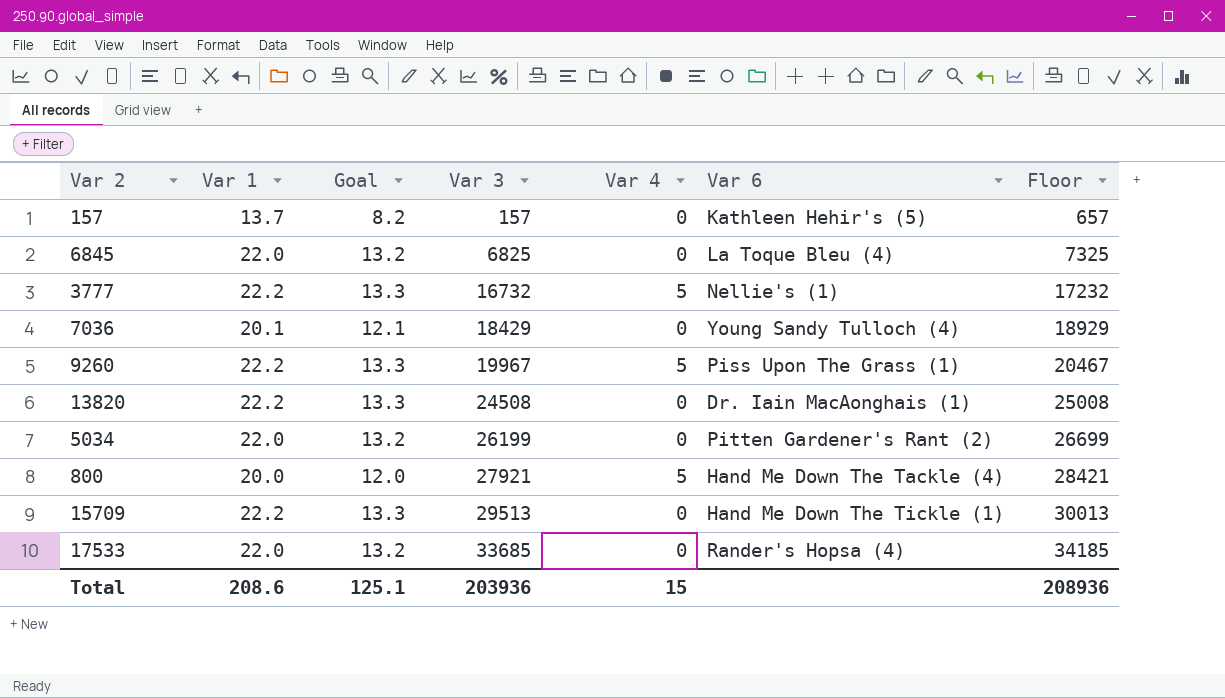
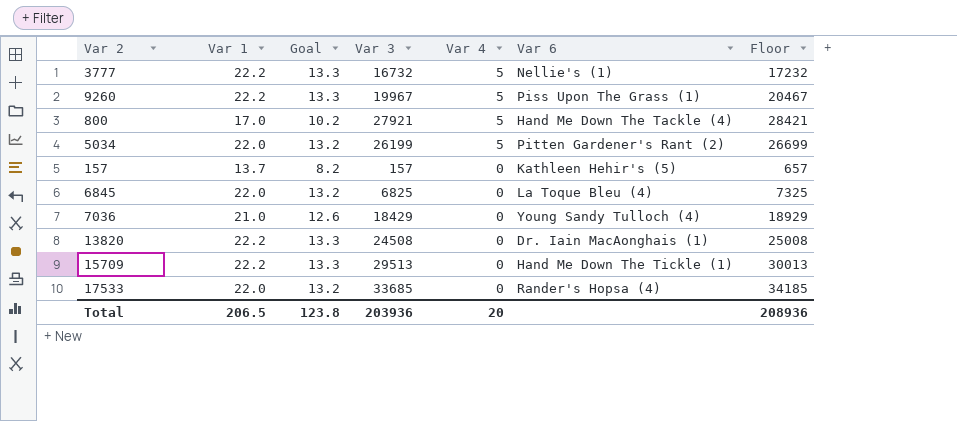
row order: Var 3 ascending -> Var 4 descending
800 | Var 1: 20.0 -> 17.0
800 | Goal: 12.0 -> 10.2
5034 | Var 4: 0 -> 5
7036 | Var 1: 20.1 -> 21.0
7036 | Goal: 12.1 -> 12.6
Total | Var 1: 208.6 -> 206.5
Total | Goal: 125.1 -> 123.8
Total | Var 4: 15 -> 20

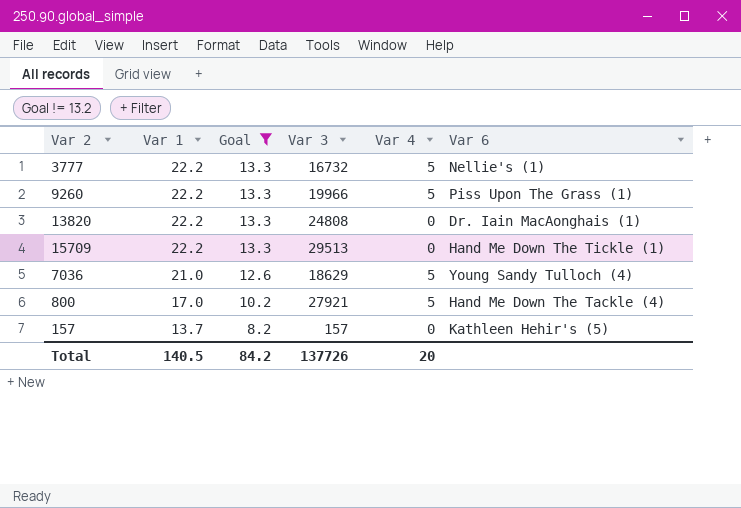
filter: none -> Goal != 13.2
row order: Var 4 descending -> Var 1 descending
column Floor | formula: [Var 3] + 500 -> none
9260 | Var 3: 19967 -> 19966
13820 | Var 3: 24508 -> 24808
7036 | Var 3: 18429 -> 18629
7036 | Var 4: 0 -> 5
Total | Var 1: 206.5 -> 140.5
Total | Goal: 123.8 -> 84.2
Total | Var 3: 203936 -> 137726

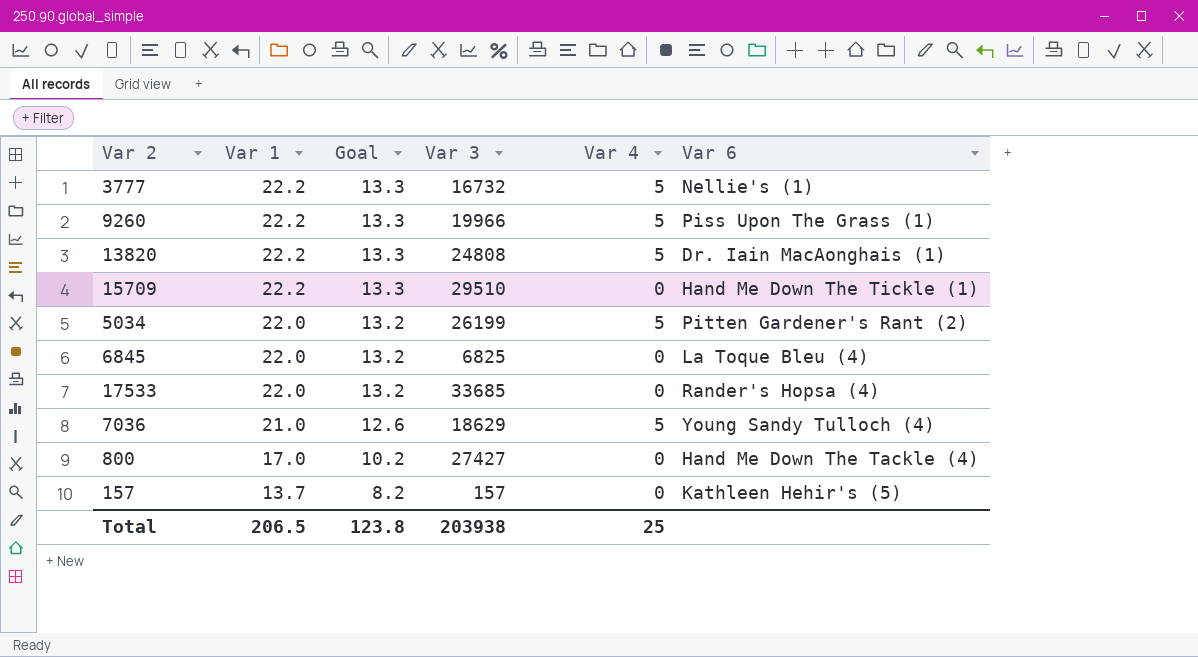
filter: Goal != 13.2 -> none
13820 | Var 4: 0 -> 5
15709 | Var 3: 29513 -> 29510
800 | Var 3: 27921 -> 27427
800 | Var 4: 5 -> 0
Total | Var 1: 140.5 -> 206.5
Total | Goal: 84.2 -> 123.8
Total | Var 3: 137726 -> 203938
Total | Var 4: 20 -> 25

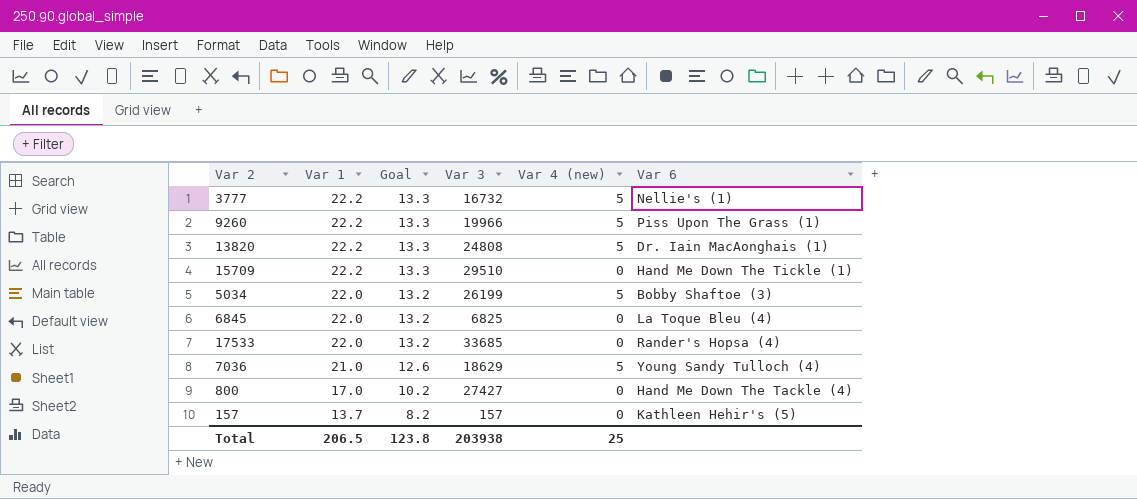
column name: Var 4 -> Var 4 (new)
5034 | Var 6: Pitten Gardener's Rant (2) -> Bobby Shaftoe (3)

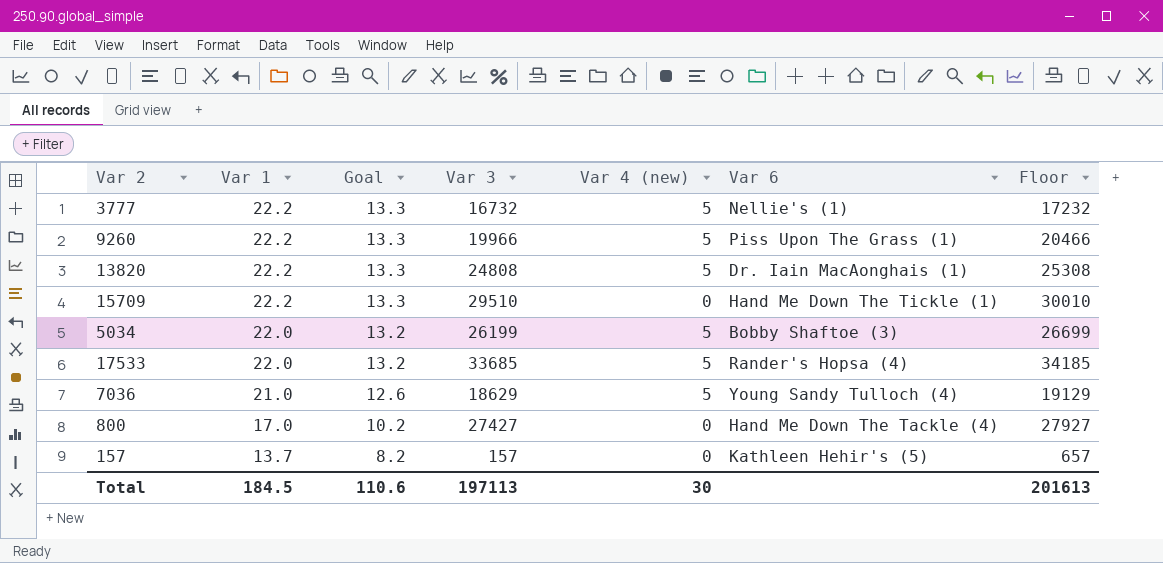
column Floor | formula: none -> [Var 3] + 500
row 6845: 22.0 | 13.2 | 6825 | 0 | La Toque Bleu (4) -> none
17533 | Var 4 (new): 0 -> 5
Total | Var 1: 206.5 -> 184.5
Total | Goal: 123.8 -> 110.6
Total | Var 3: 203938 -> 197113
Total | Var 4 (new): 25 -> 30

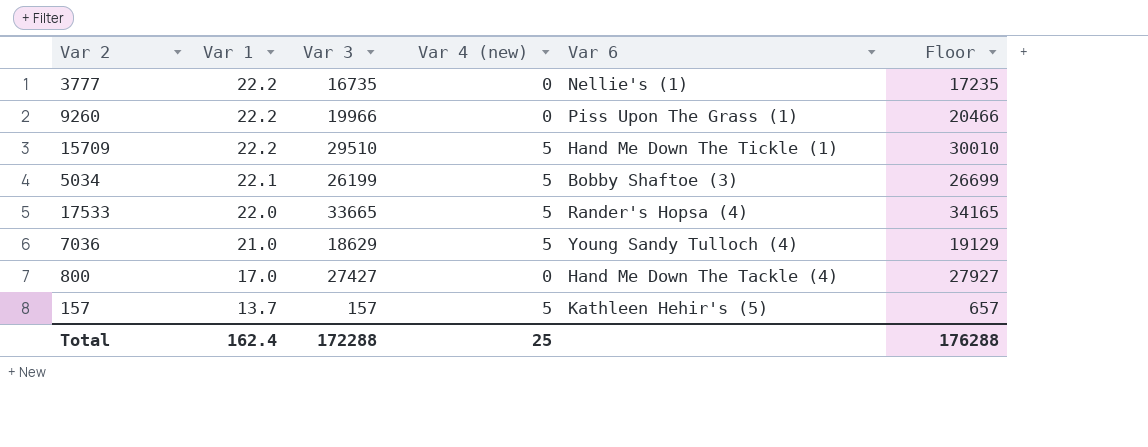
column Goal | formula: [Var 1] * 0.6 -> none
row 13820: 22.2 | 13.3 | 24808 | 5 | Dr. Iain MacAonghais (1) | 25308 -> none
3777 | Var 3: 16732 -> 16735
3777 | Var 4 (new): 5 -> 0
3777 | Floor: 17232 -> 17235
9260 | Var 4 (new): 5 -> 0
15709 | Var 4 (new): 0 -> 5
5034 | Var 1: 22.0 -> 22.1
17533 | Var 3: 33685 -> 33665
17533 | Floor: 34185 -> 34165
157 | Var 4 (new): 0 -> 5
Total | Var 1: 184.5 -> 162.4
Total | Var 3: 197113 -> 172288
Total | Var 4 (new): 30 -> 25
Total | Floor: 201613 -> 176288

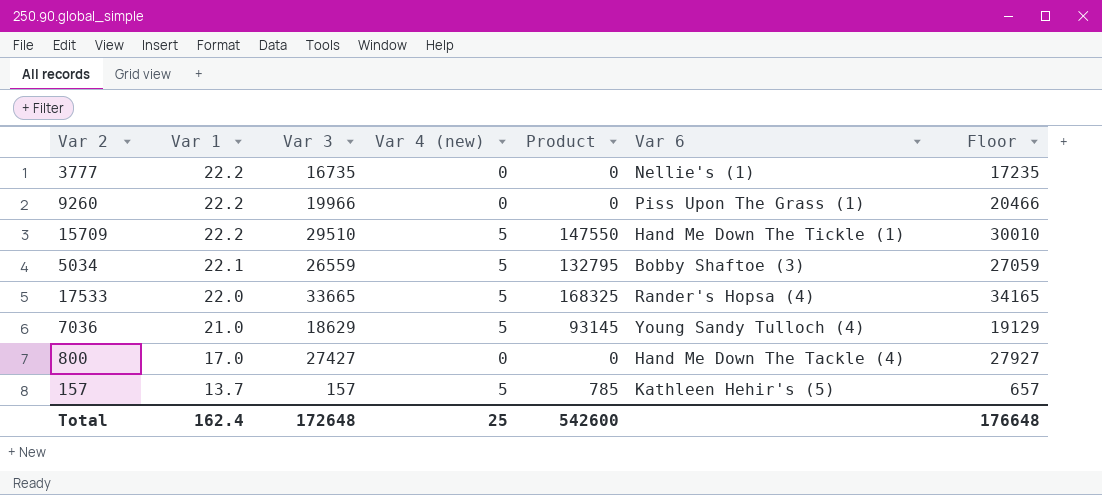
column Product | formula: none -> [Var 3] * [Var 4 (new)]
5034 | Var 3: 26199 -> 26559
5034 | Floor: 26699 -> 27059
Total | Var 3: 172288 -> 172648
Total | Floor: 176288 -> 176648

